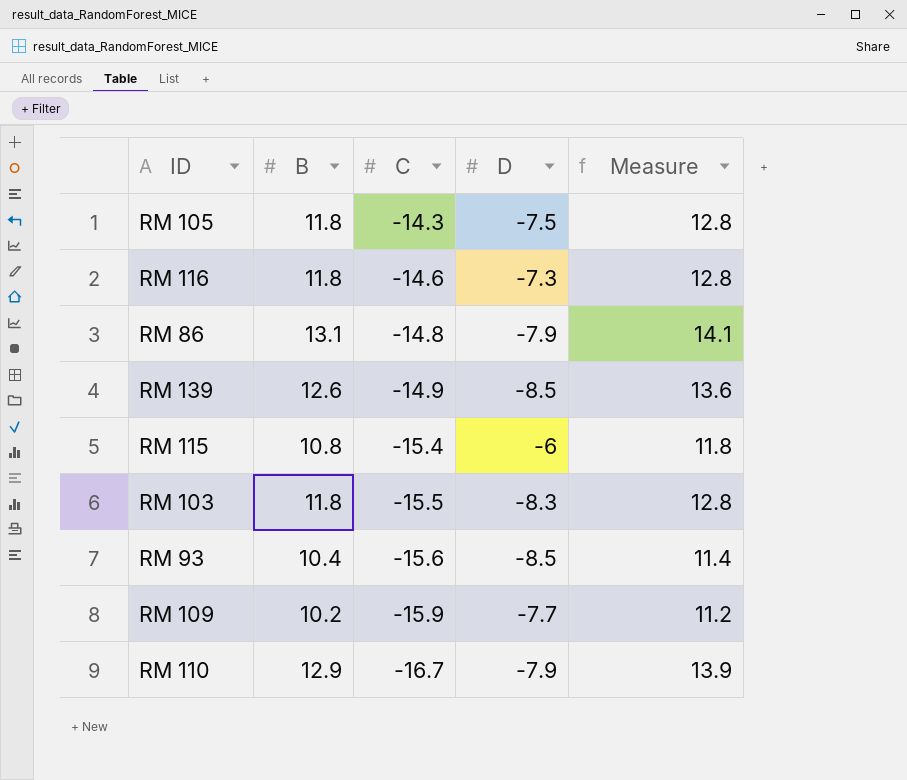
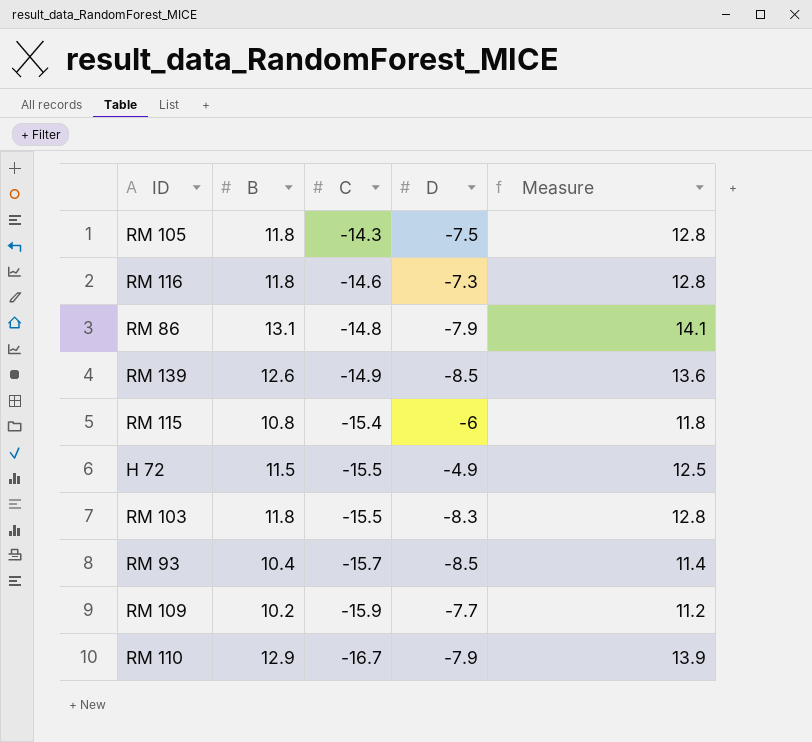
row H 72: none -> 11.5 | -15.5 | -4.9 | 12.5
RM 93 | C: -15.6 -> -15.7

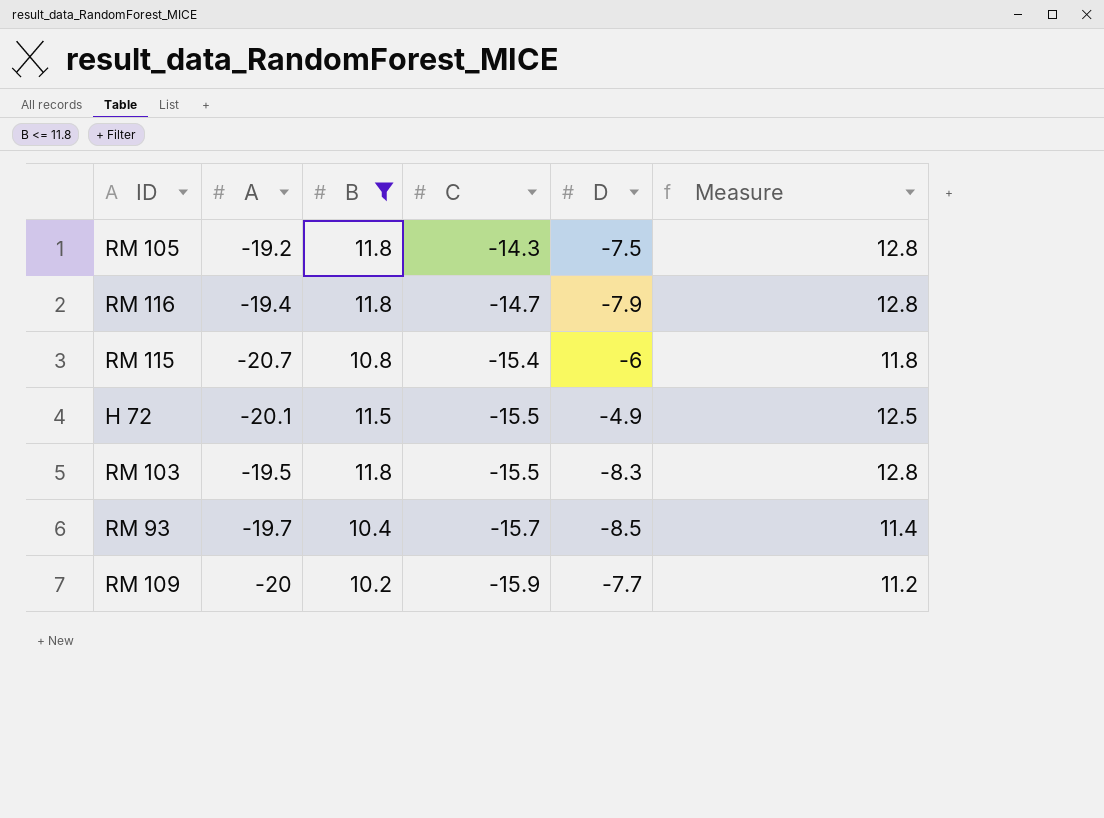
filter: none -> B <= 11.8
column A | position: none -> 2
RM 116 | C: -14.6 -> -14.7
RM 116 | D: -7.3 -> -7.9

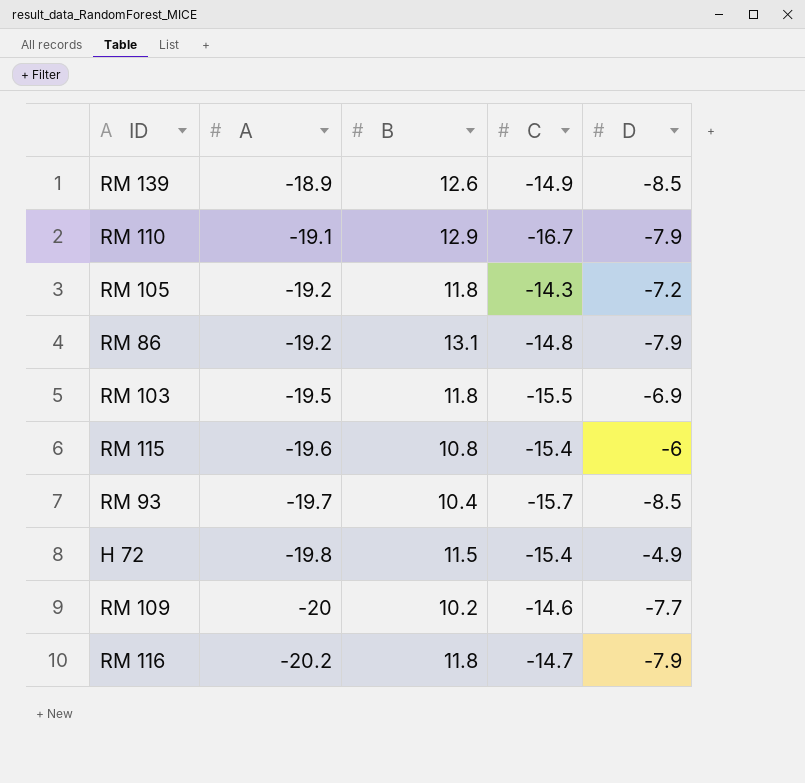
filter: B <= 11.8 -> none
row order: C descending -> A descending
column Measure | formula: [B] + 1 -> none
RM 105 | D: -7.5 -> -7.2
RM 103 | D: -8.3 -> -6.9
RM 115 | A: -20.7 -> -19.6
H 72 | A: -20.1 -> -19.8
H 72 | C: -15.5 -> -15.4
RM 109 | C: -15.9 -> -14.6
RM 116 | A: -19.4 -> -20.2

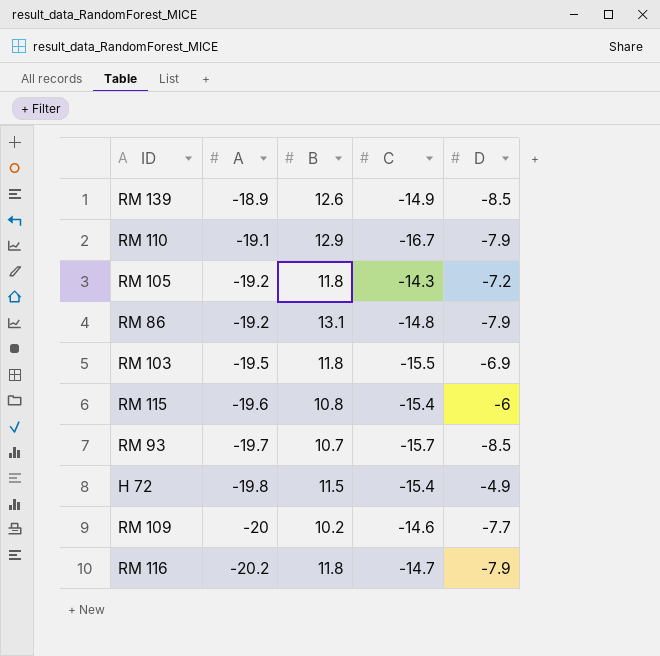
RM 93 | B: 10.4 -> 10.7

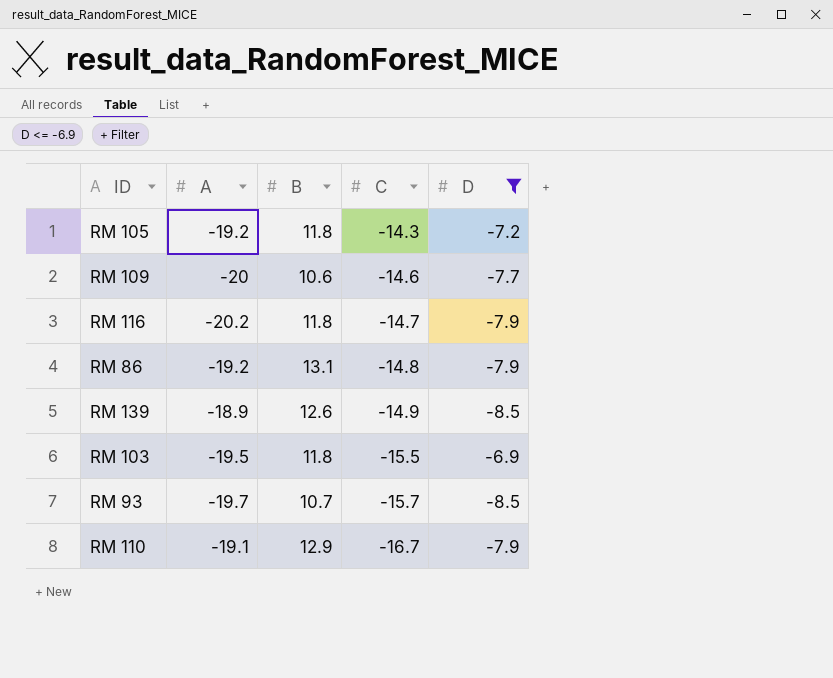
filter: none -> D <= -6.9
row order: A descending -> C descending
RM 109 | B: 10.2 -> 10.6

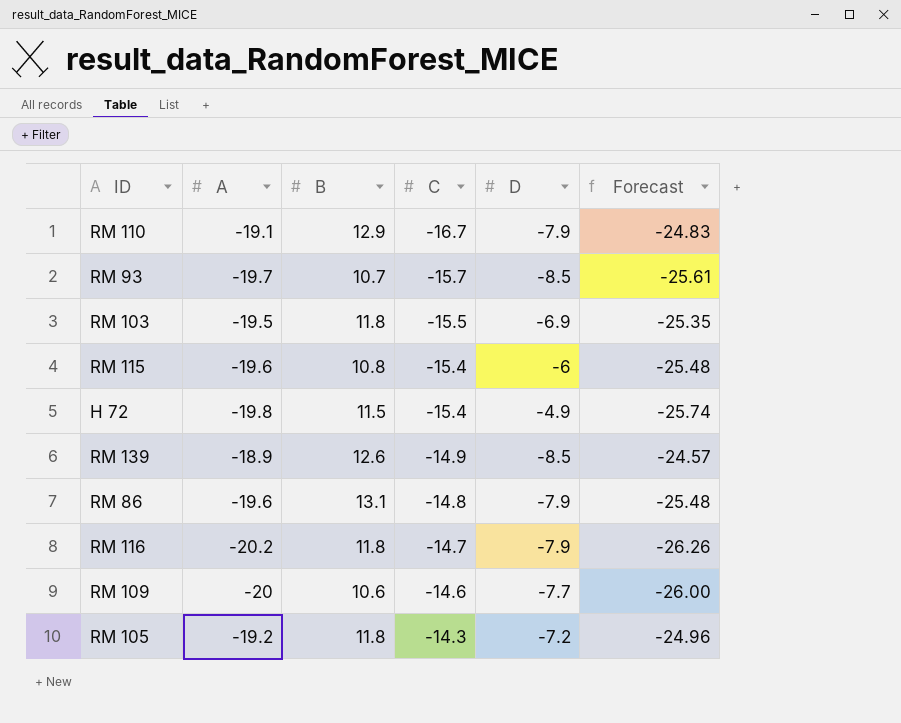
filter: D <= -6.9 -> none
row order: C descending -> C ascending
column Forecast | formula: none -> [A] * 1.3
RM 86 | A: -19.2 -> -19.6

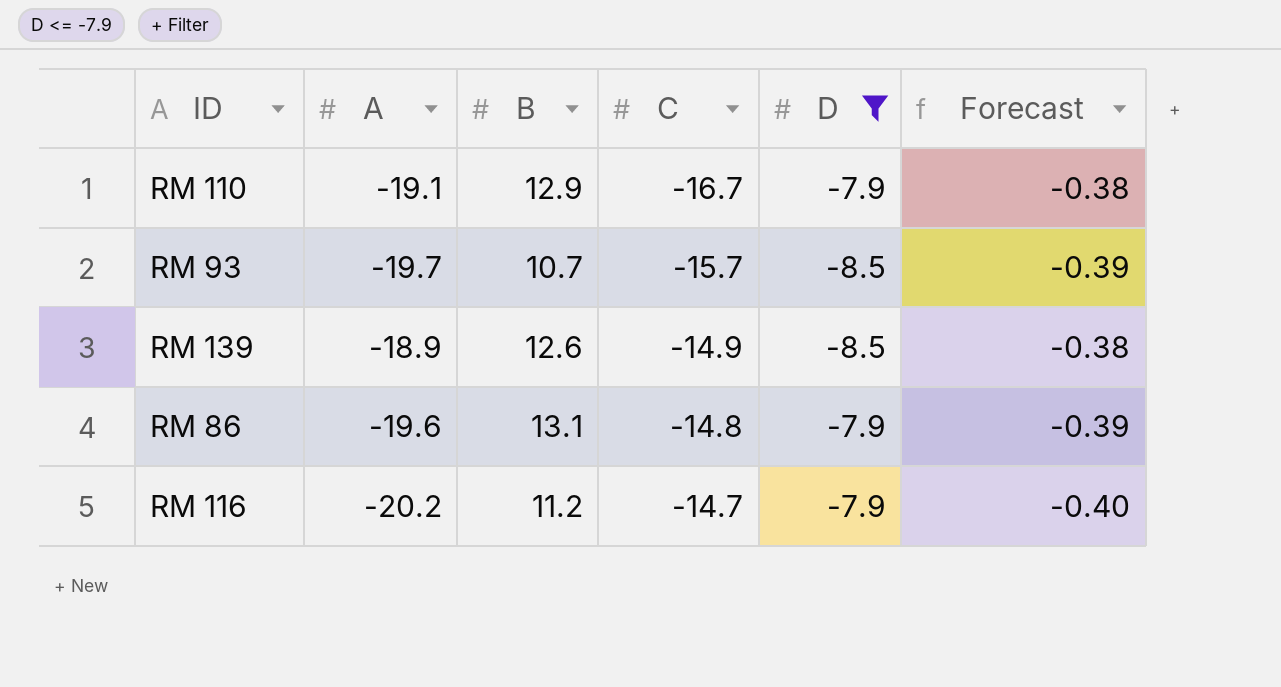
filter: none -> D <= -7.9
column Forecast | formula: [A] * 1.3 -> [A] * 0.02
RM 116 | B: 11.8 -> 11.2

